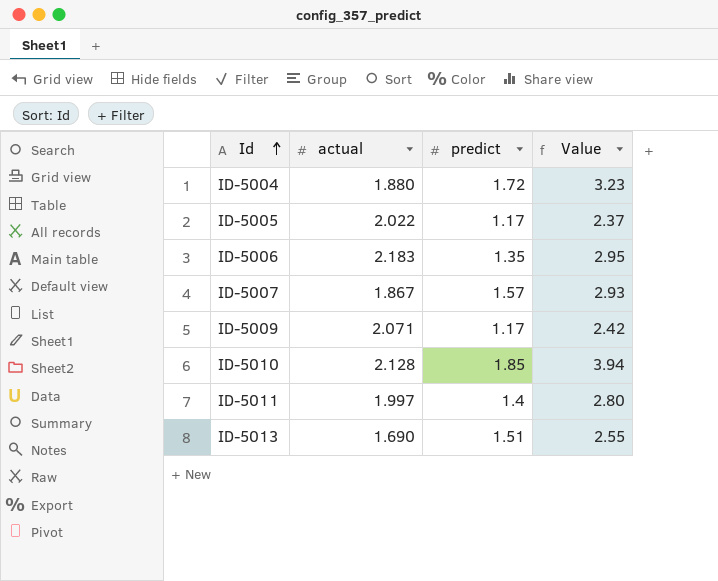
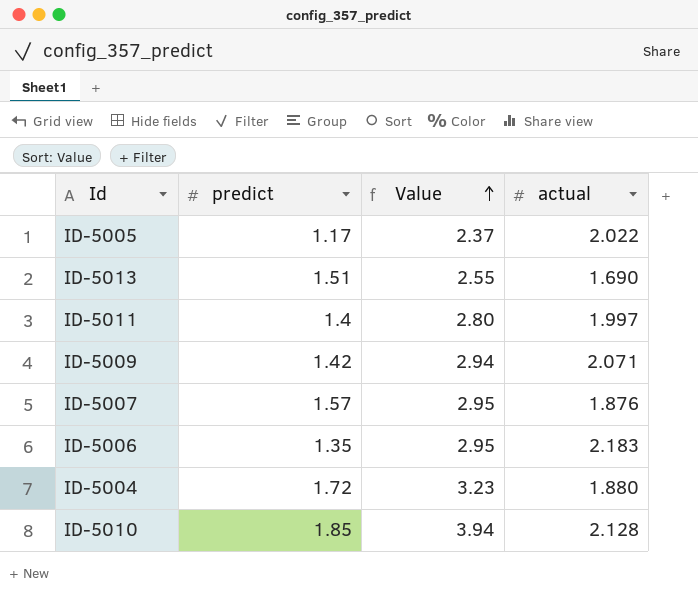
row order: Id ascending -> Value ascending
column actual | position: 2 -> 4
ID-5009 | predict: 1.17 -> 1.42
ID-5009 | Value: 2.42 -> 2.94
ID-5007 | Value: 2.93 -> 2.95
ID-5007 | actual: 1.867 -> 1.876

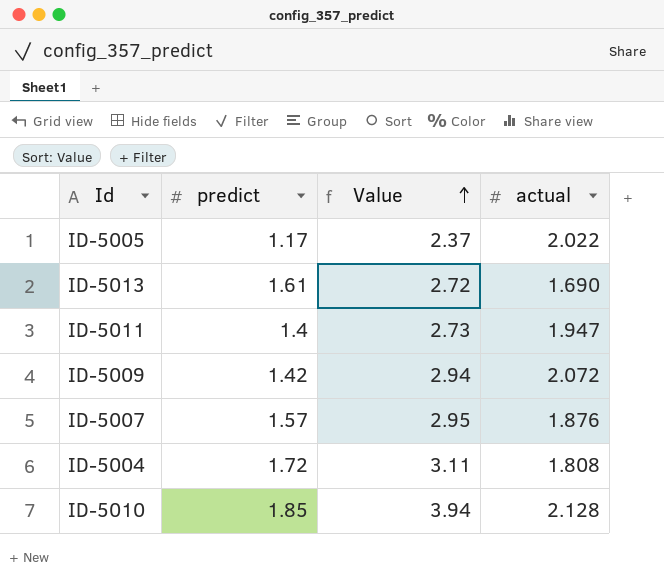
row ID-5006: 1.35 | 2.95 | 2.183 -> none
ID-5013 | predict: 1.51 -> 1.61
ID-5013 | Value: 2.55 -> 2.72
ID-5011 | Value: 2.80 -> 2.73
ID-5011 | actual: 1.997 -> 1.947
ID-5009 | actual: 2.071 -> 2.072
ID-5004 | Value: 3.23 -> 3.11
ID-5004 | actual: 1.880 -> 1.808

